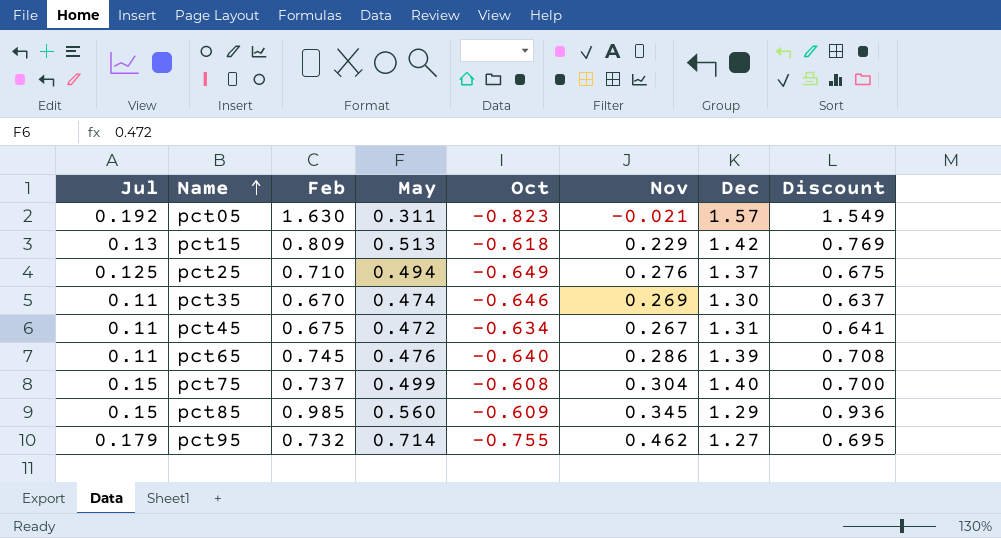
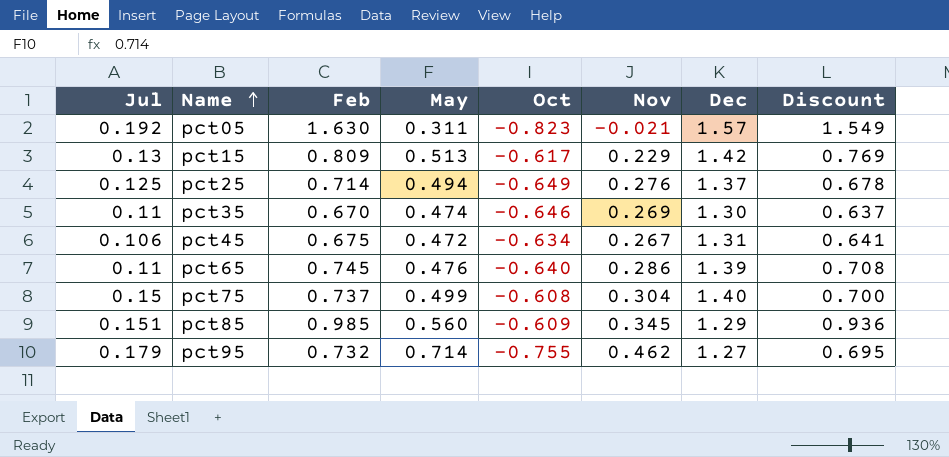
pct15 | Oct: -0.618 -> -0.617
pct25 | Feb: 0.710 -> 0.714
pct25 | Discount: 0.675 -> 0.678
pct45 | Jul: 0.11 -> 0.106
pct85 | Jul: 0.15 -> 0.151

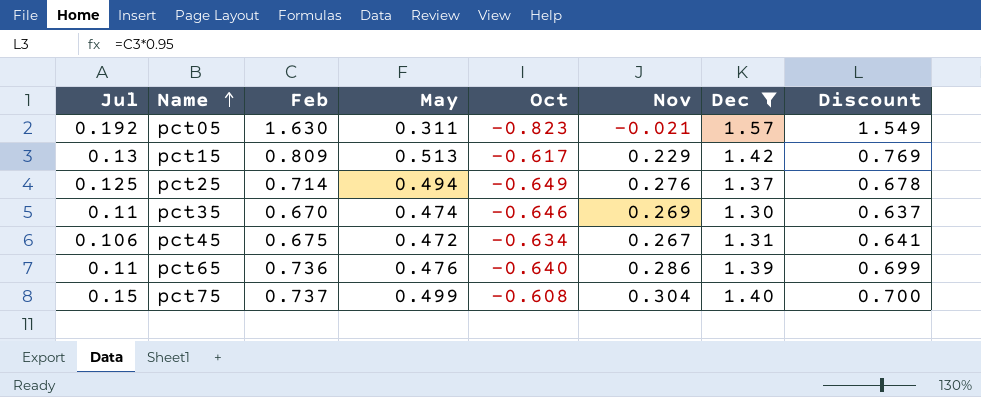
filter: none -> Dec >= 1.30
pct65 | Feb: 0.745 -> 0.736
pct65 | Discount: 0.708 -> 0.699

